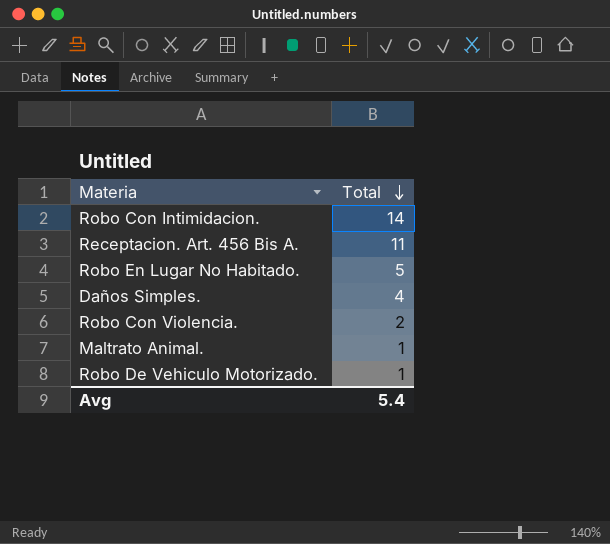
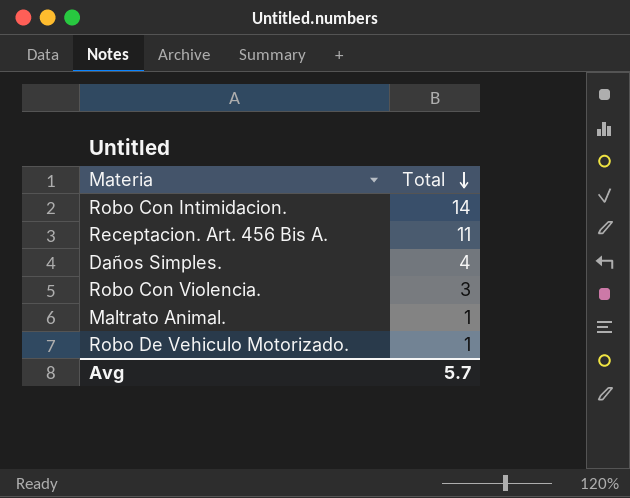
row Robo En Lugar No Habitado.: 5 -> none
Robo Con Violencia. | Total: 2 -> 3
Avg | Total: 5.4 -> 5.7

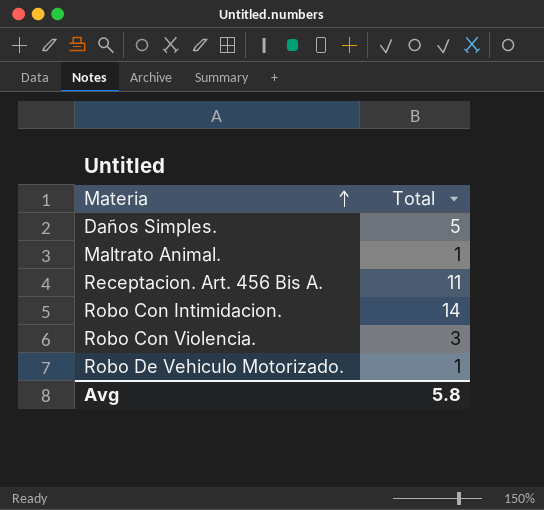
row order: Total descending -> Materia ascending
Daños Simples. | Total: 4 -> 5
Avg | Total: 5.7 -> 5.8

